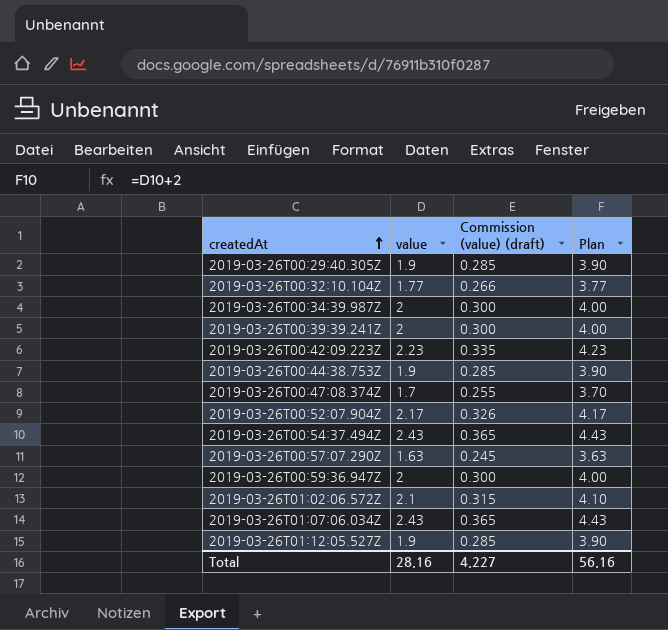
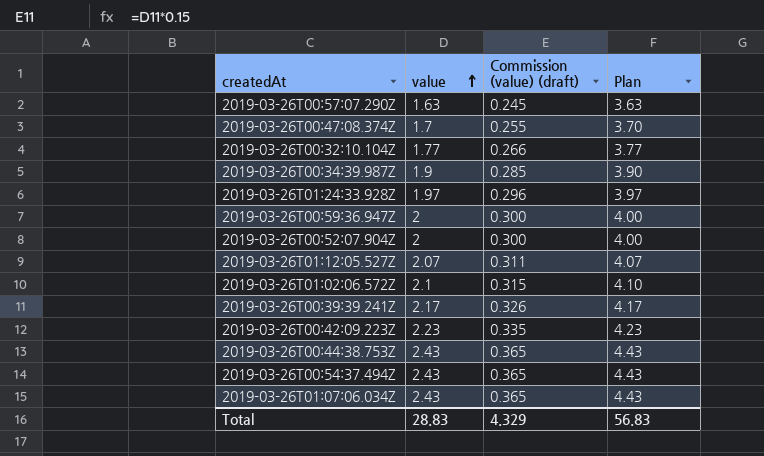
row order: createdAt ascending -> value ascending
row 2019-03-26T00:29:40.305Z: 1.9 | 0.285 | 3.90 -> none
2019-03-26T00:34:39.987Z | value: 2 -> 1.9
2019-03-26T00:34:39.987Z | Commission (value) (draft): 0.300 -> 0.285
2019-03-26T00:34:39.987Z | Plan: 4.00 -> 3.90
row 2019-03-26T01:24:33.928Z: none -> 1.97 | 0.296 | 3.97
2019-03-26T00:52:07.904Z | value: 2.17 -> 2
2019-03-26T00:52:07.904Z | Commission (value) (draft): 0.326 -> 0.300
2019-03-26T00:52:07.904Z | Plan: 4.17 -> 4.00
2019-03-26T01:12:05.527Z | value: 1.9 -> 2.07
2019-03-26T01:12:05.527Z | Commission (value) (draft): 0.285 -> 0.311
2019-03-26T01:12:05.527Z | Plan: 3.90 -> 4.07
2019-03-26T00:39:39.241Z | value: 2 -> 2.17
2019-03-26T00:39:39.241Z | Commission (value) (draft): 0.300 -> 0.326
2019-03-26T00:39:39.241Z | Plan: 4.00 -> 4.17
2019-03-26T00:44:38.753Z | value: 1.9 -> 2.43
2019-03-26T00:44:38.753Z | Commission (value) (draft): 0.285 -> 0.365
2019-03-26T00:44:38.753Z | Plan: 3.90 -> 4.43
Total | value: 28.16 -> 28.83
Total | Commission (value) (draft): 4.227 -> 4.329
Total | Plan: 56.16 -> 56.83

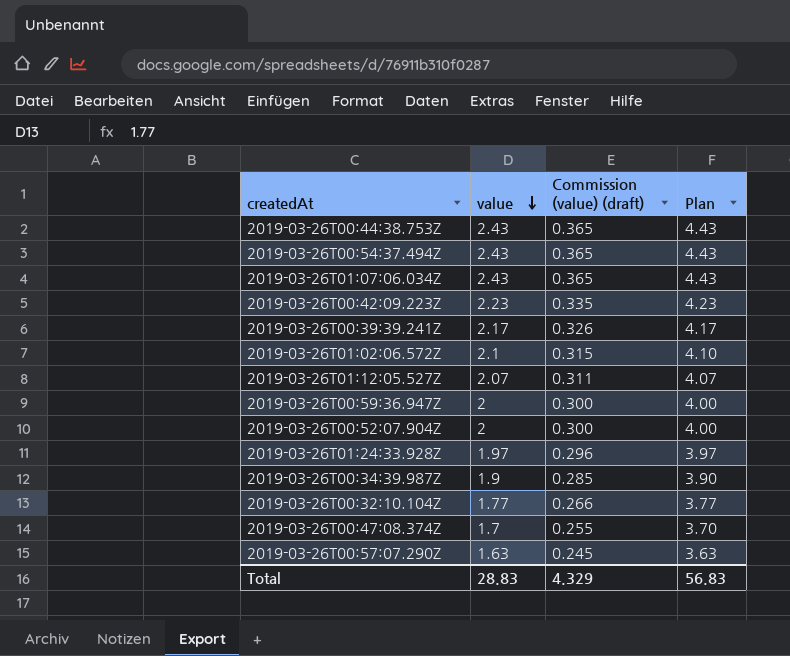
row order: value ascending -> value descending

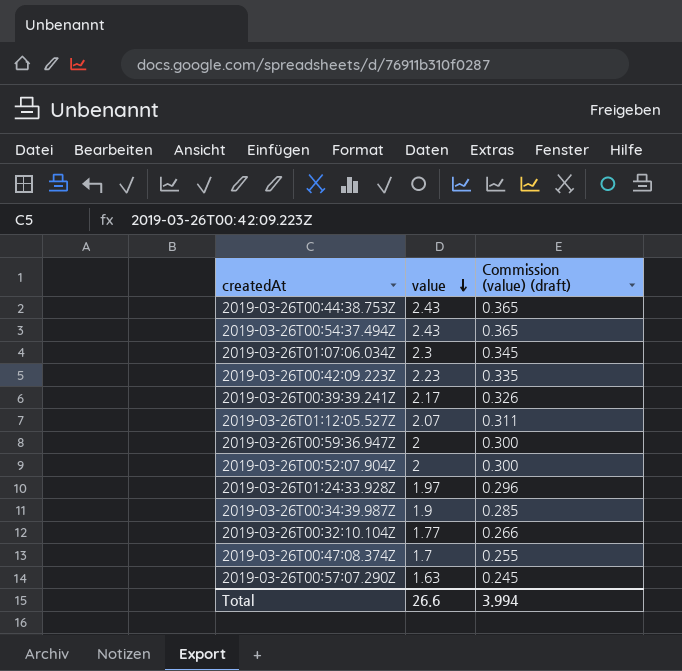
column Plan | formula: [value] + 2 -> none
row 2019-03-26T01:02:06.572Z: 2.1 | 0.315 | 4.10 -> none
2019-03-26T01:07:06.034Z | value: 2.43 -> 2.3
2019-03-26T01:07:06.034Z | Commission (value) (draft): 0.365 -> 0.345
Total | value: 28.83 -> 26.6
Total | Commission (value) (draft): 4.329 -> 3.994

